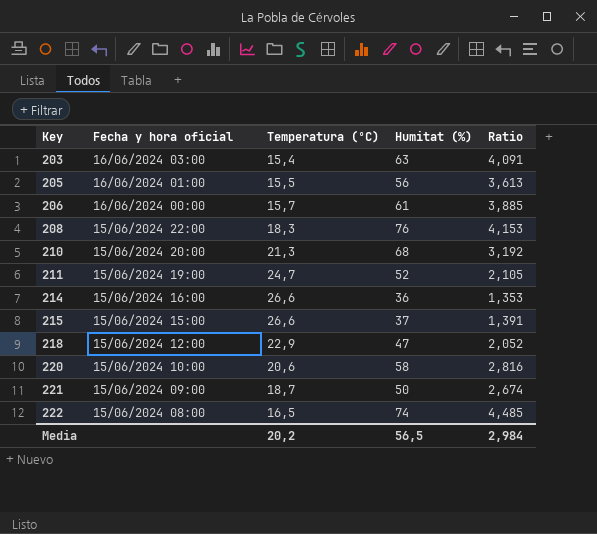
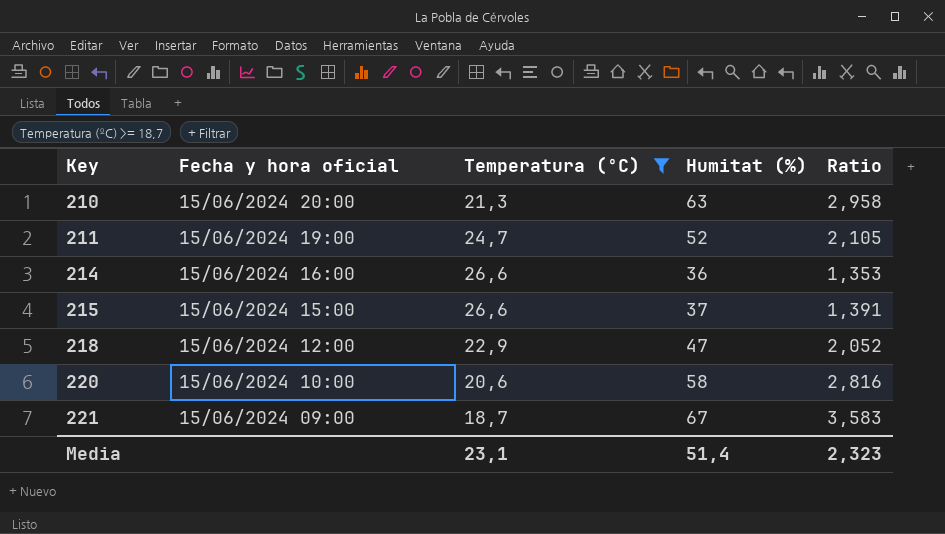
filter: none -> Temperatura (ºC) >= 18,7
210 | Humitat (%): 68 -> 63
210 | Ratio: 3,192 -> 2,958
221 | Humitat (%): 50 -> 67
221 | Ratio: 2,674 -> 3,583
Media | Temperatura (ºC): 20,2 -> 23,1
Media | Humitat (%): 56,5 -> 51,4
Media | Ratio: 2,984 -> 2,323

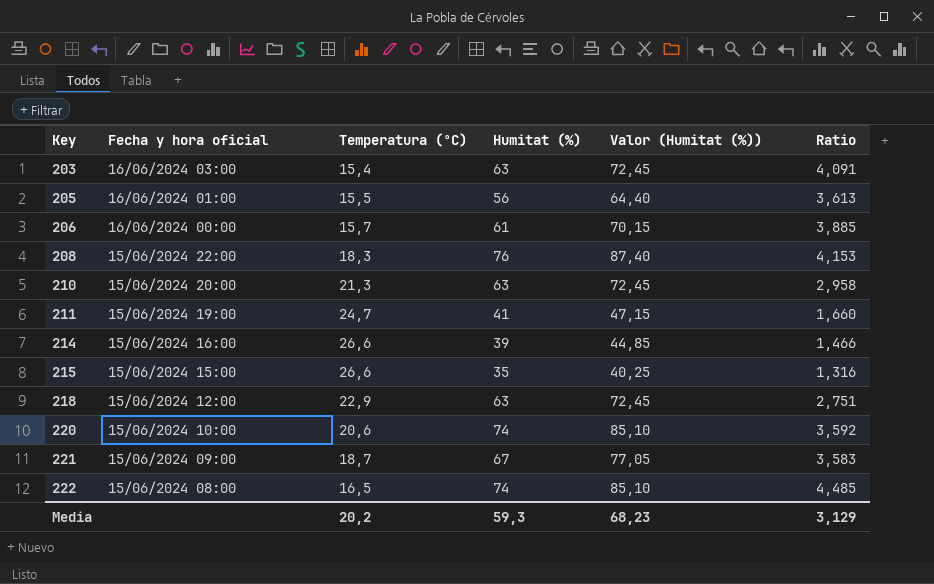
filter: Temperatura (ºC) >= 18,7 -> none
column Valor (Humitat (%)) | formula: none -> [Humitat (%)] * 1,15
211 | Humitat (%): 52 -> 41
211 | Ratio: 2,105 -> 1,660
214 | Humitat (%): 36 -> 39
214 | Ratio: 1,353 -> 1,466
215 | Humitat (%): 37 -> 35
215 | Ratio: 1,391 -> 1,316
218 | Humitat (%): 47 -> 63
218 | Ratio: 2,052 -> 2,751
220 | Humitat (%): 58 -> 74
220 | Ratio: 2,816 -> 3,592
Media | Temperatura (ºC): 23,1 -> 20,2
Media | Humitat (%): 51,4 -> 59,3
Media | Ratio: 2,323 -> 3,129

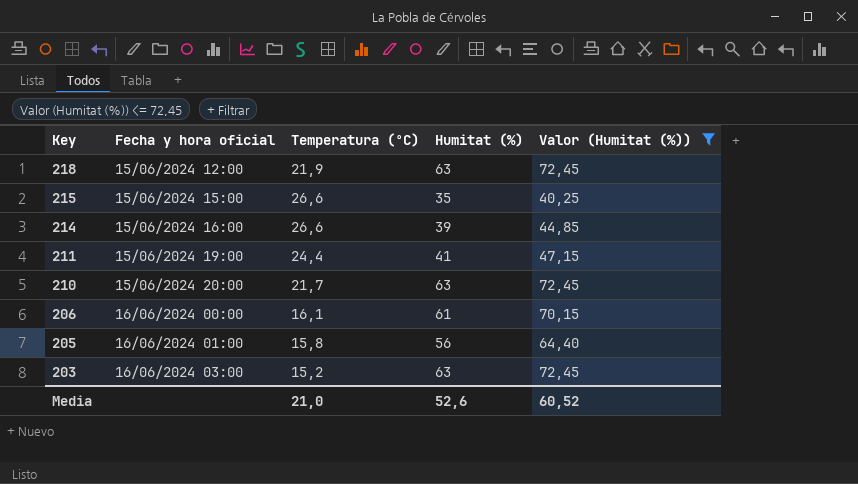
filter: none -> Valor (Humitat (%)) <= 72,45
row order: Key ascending -> Key descending
column Ratio | formula: [Humitat (%)] / [Temperatura (ºC)] -> none
218 | Temperatura (ºC): 22,9 -> 21,9
211 | Temperatura (ºC): 24,7 -> 24,4
210 | Temperatura (ºC): 21,3 -> 21,7
206 | Temperatura (ºC): 15,7 -> 16,1
205 | Temperatura (ºC): 15,5 -> 15,8
203 | Temperatura (ºC): 15,4 -> 15,2
Media | Temperatura (ºC): 20,2 -> 21,0
Media | Humitat (%): 59,3 -> 52,6
Media | Valor (Humitat (%)): 68,23 -> 60,52

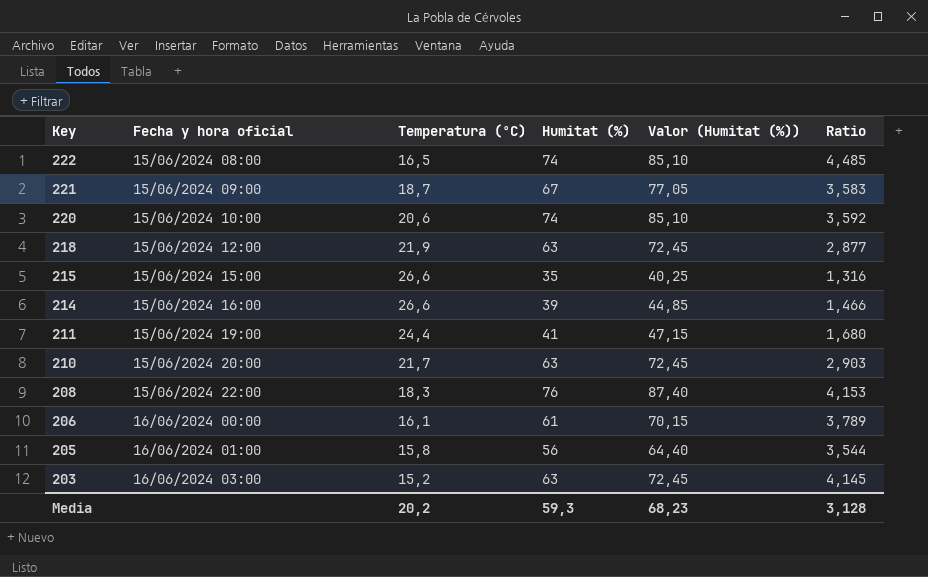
filter: Valor (Humitat (%)) <= 72,45 -> none
column Ratio | formula: none -> [Humitat (%)] / [Temperatura (ºC)]
Media | Temperatura (ºC): 21,0 -> 20,2
Media | Humitat (%): 52,6 -> 59,3
Media | Valor (Humitat (%)): 60,52 -> 68,23

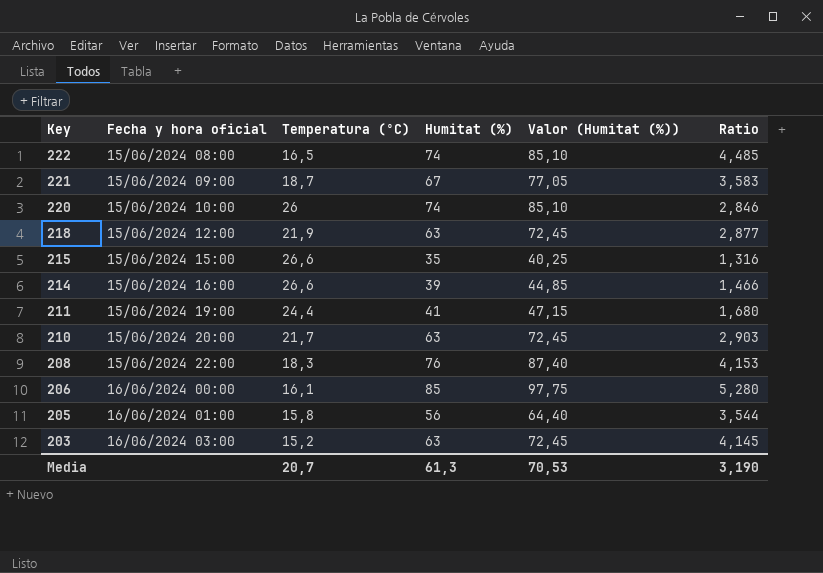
220 | Temperatura (ºC): 20,6 -> 26
220 | Ratio: 3,592 -> 2,846
206 | Humitat (%): 61 -> 85
206 | Valor (Humitat (%)): 70,15 -> 97,75
206 | Ratio: 3,789 -> 5,280
Media | Temperatura (ºC): 20,2 -> 20,7
Media | Humitat (%): 59,3 -> 61,3
Media | Valor (Humitat (%)): 68,23 -> 70,53
Media | Ratio: 3,128 -> 3,190

